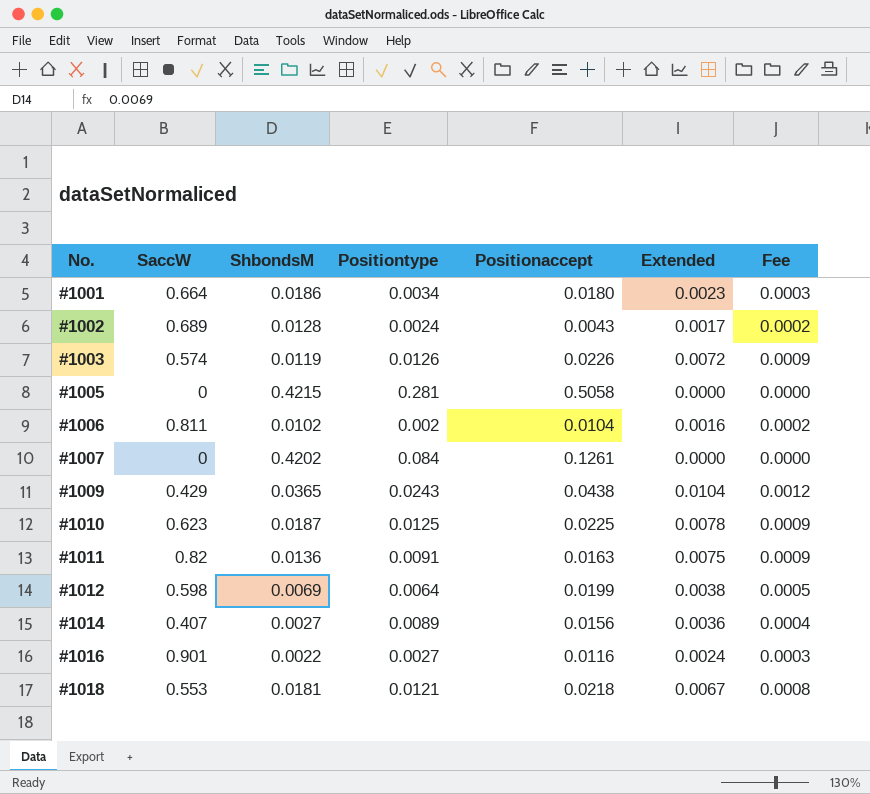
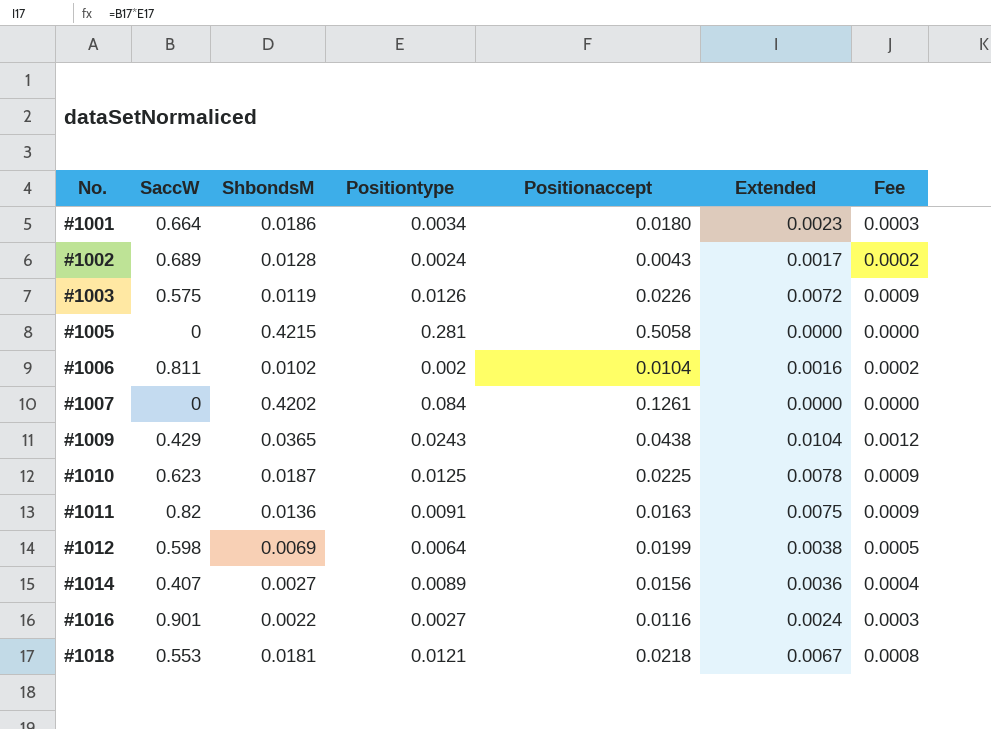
#1003 | SaccW: 0.574 -> 0.575

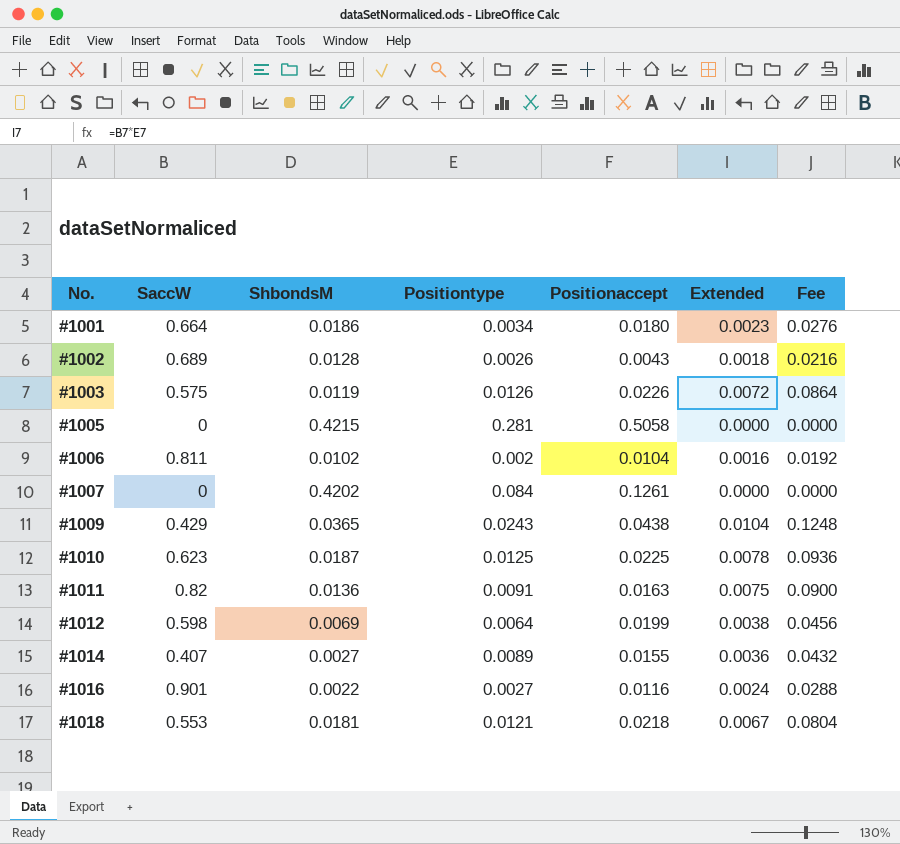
column Fee | formula: [Extended] * 0.12 -> [Extended] * 12
#1002 | Positiontype: 0.0024 -> 0.0026
#1002 | Extended: 0.0017 -> 0.0018
#1014 | Positionaccept: 0.0156 -> 0.0155

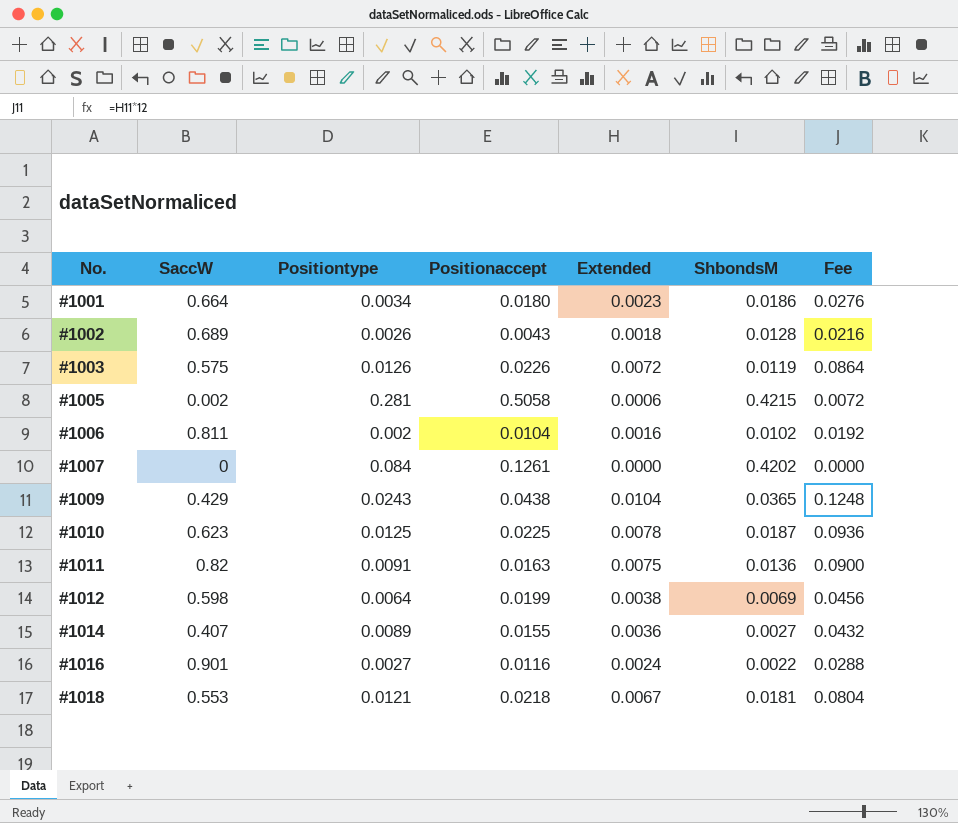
column ShbondsM | position: 3 -> 6
#1005 | SaccW: 0 -> 0.002
#1005 | Extended: 0.0000 -> 0.0006
#1005 | Fee: 0.0000 -> 0.0072

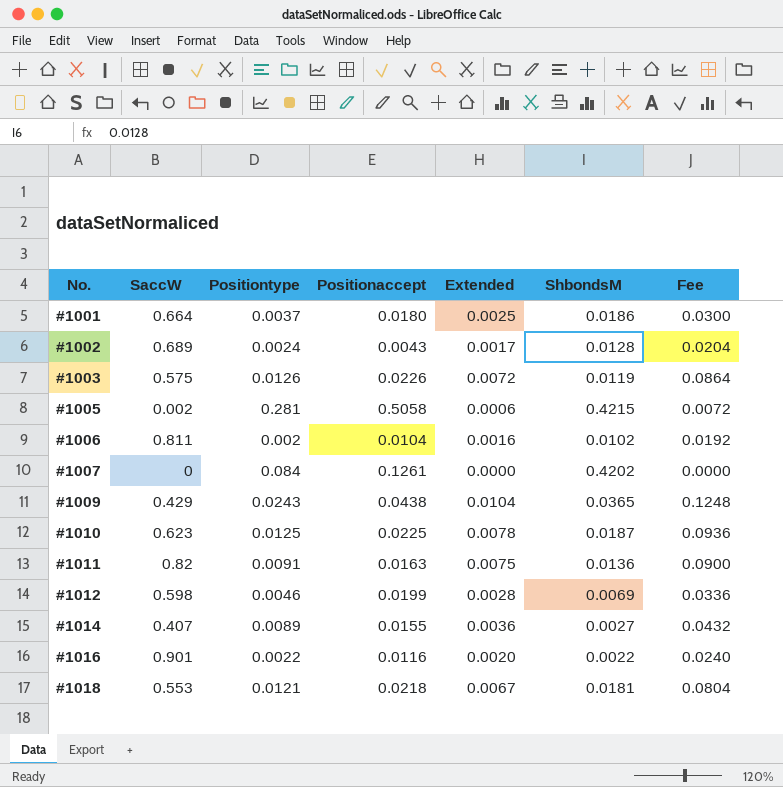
#1001 | Positiontype: 0.0034 -> 0.0037
#1001 | Extended: 0.0023 -> 0.0025
#1001 | Fee: 0.0276 -> 0.0300
#1002 | Positiontype: 0.0026 -> 0.0024
#1002 | Extended: 0.0018 -> 0.0017
#1002 | Fee: 0.0216 -> 0.0204
#1012 | Positiontype: 0.0064 -> 0.0046
#1012 | Extended: 0.0038 -> 0.0028
#1012 | Fee: 0.0456 -> 0.0336
#1016 | Positiontype: 0.0027 -> 0.0022
#1016 | Extended: 0.0024 -> 0.0020
#1016 | Fee: 0.0288 -> 0.0240

